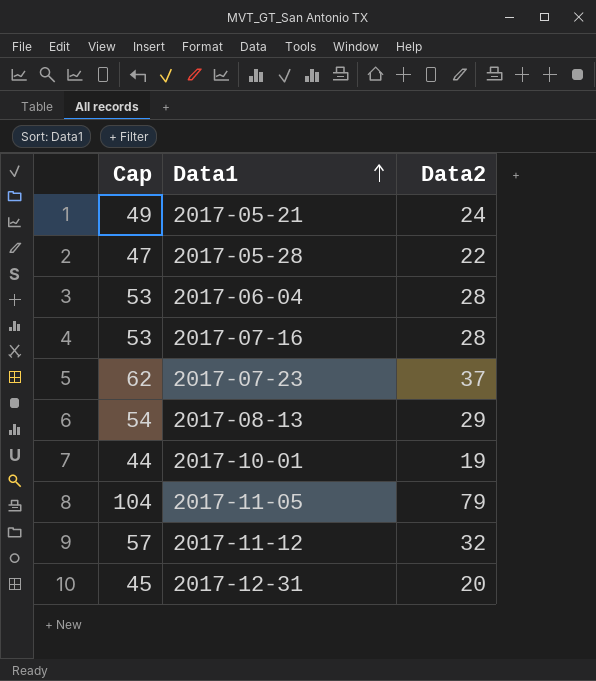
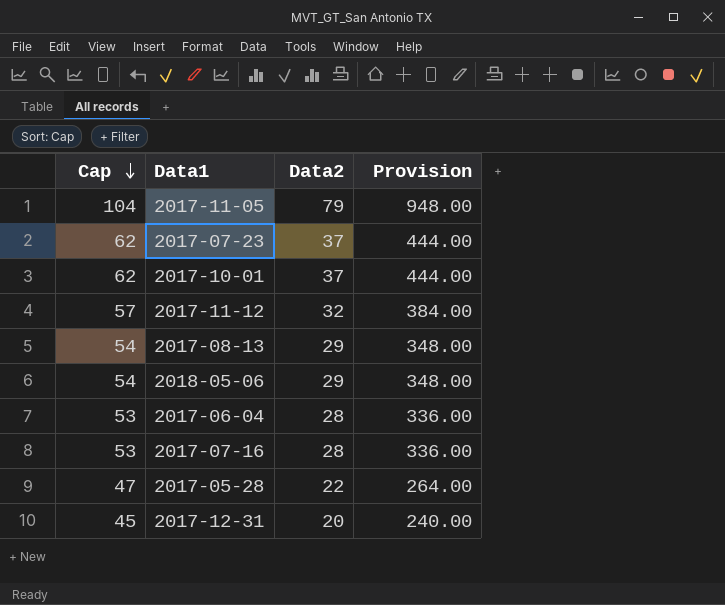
row order: Data1 ascending -> Cap descending
column Provision | formula: none -> [Data2] * 12
row 2017-05-21: 49 | 24 -> none
2017-10-01 | Cap: 44 -> 62
2017-10-01 | Data2: 19 -> 37
row 2018-05-06: none -> 54 | 29 | 348.00

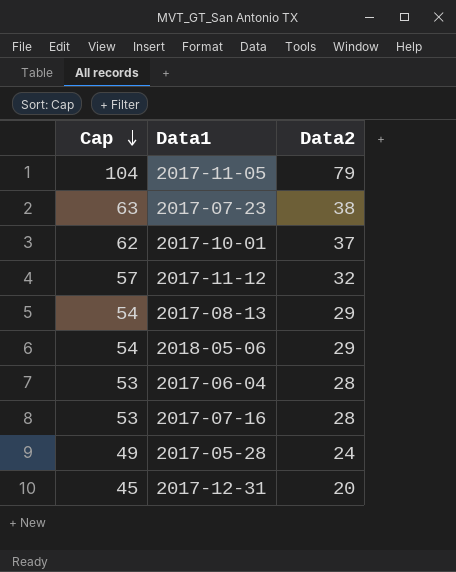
column Provision | formula: [Data2] * 12 -> none
2017-07-23 | Cap: 62 -> 63
2017-07-23 | Data2: 37 -> 38
2017-05-28 | Cap: 47 -> 49
2017-05-28 | Data2: 22 -> 24

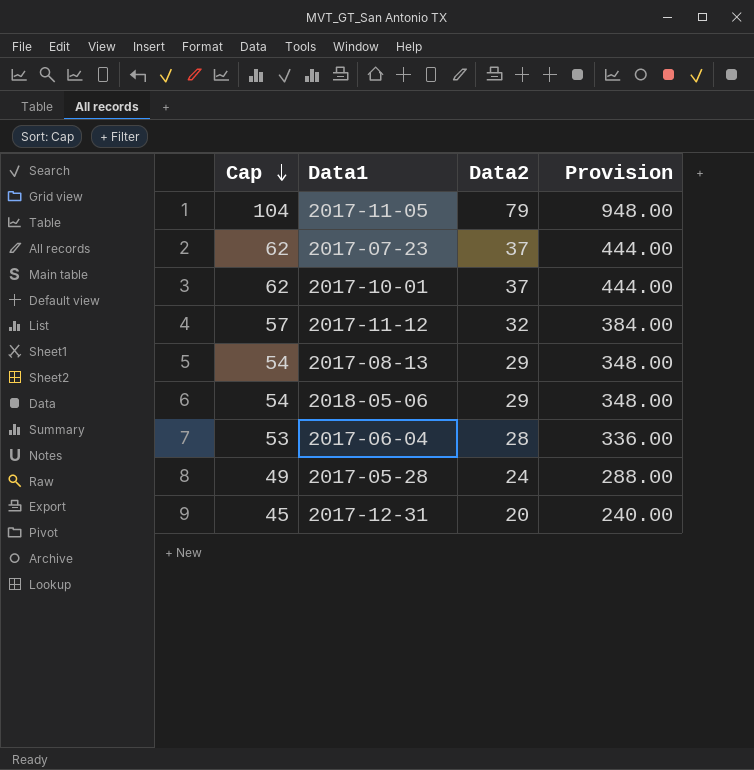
column Provision | formula: none -> [Data2] * 12
row 2017-07-16: 53 | 28 -> none
2017-07-23 | Cap: 63 -> 62
2017-07-23 | Data2: 38 -> 37

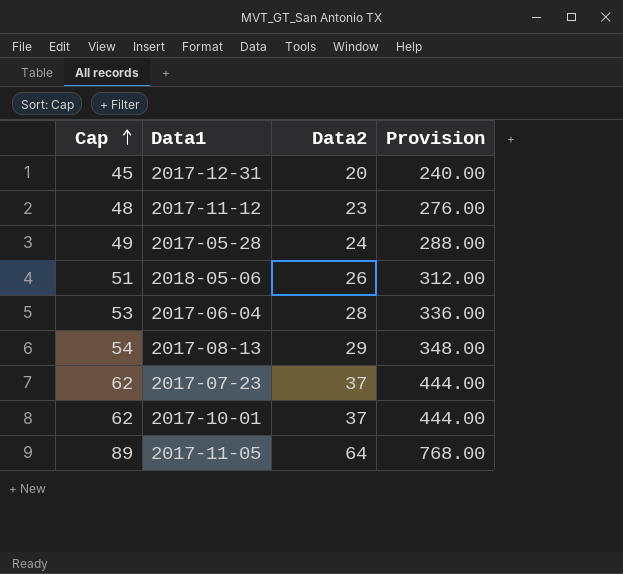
row order: Cap descending -> Cap ascending
2017-11-12 | Cap: 57 -> 48
2017-11-12 | Data2: 32 -> 23
2017-11-12 | Provision: 384.00 -> 276.00
2018-05-06 | Cap: 54 -> 51
2018-05-06 | Data2: 29 -> 26
2018-05-06 | Provision: 348.00 -> 312.00
2017-11-05 | Cap: 104 -> 89
2017-11-05 | Data2: 79 -> 64
2017-11-05 | Provision: 948.00 -> 768.00

